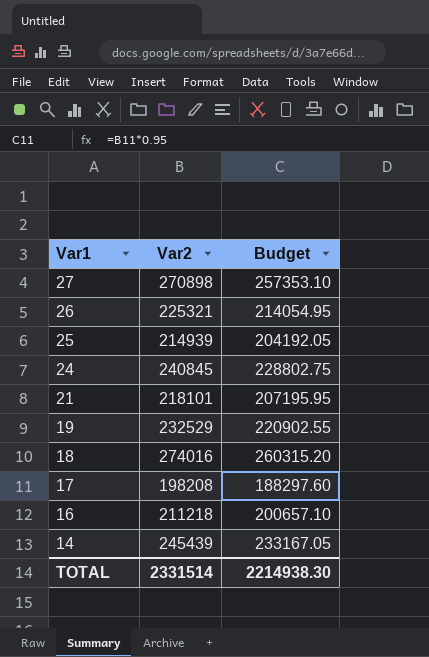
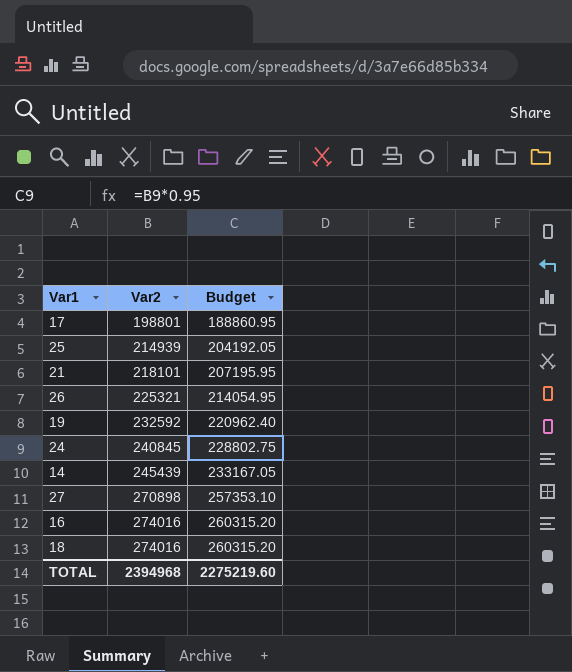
row order: Var1 descending -> Var2 ascending
17 | Var2: 198208 -> 198801
17 | Budget: 188297.60 -> 188860.95
19 | Var2: 232529 -> 232592
19 | Budget: 220902.55 -> 220962.40
16 | Var2: 211218 -> 274016
16 | Budget: 200657.10 -> 260315.20
TOTAL | Var2: 2331514 -> 2394968
TOTAL | Budget: 2214938.30 -> 2275219.60

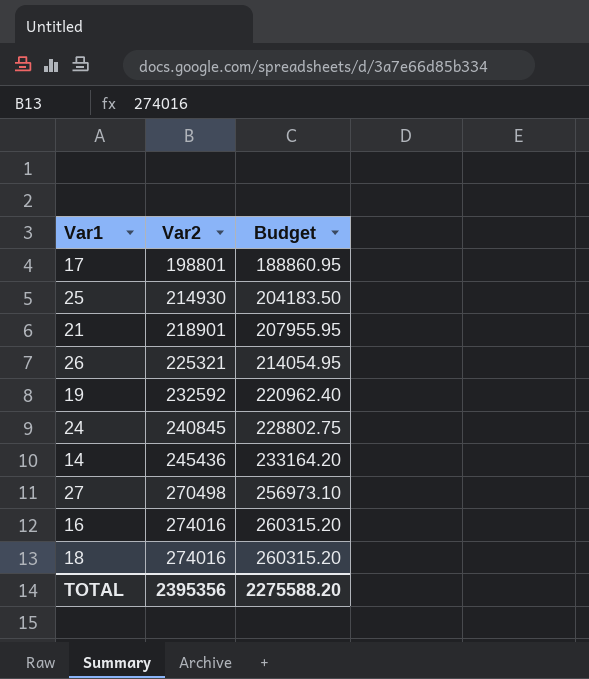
25 | Var2: 214939 -> 214930
25 | Budget: 204192.05 -> 204183.50
21 | Var2: 218101 -> 218901
21 | Budget: 207195.95 -> 207955.95
14 | Var2: 245439 -> 245436
14 | Budget: 233167.05 -> 233164.20
27 | Var2: 270898 -> 270498
27 | Budget: 257353.10 -> 256973.10
TOTAL | Var2: 2394968 -> 2395356
TOTAL | Budget: 2275219.60 -> 2275588.20

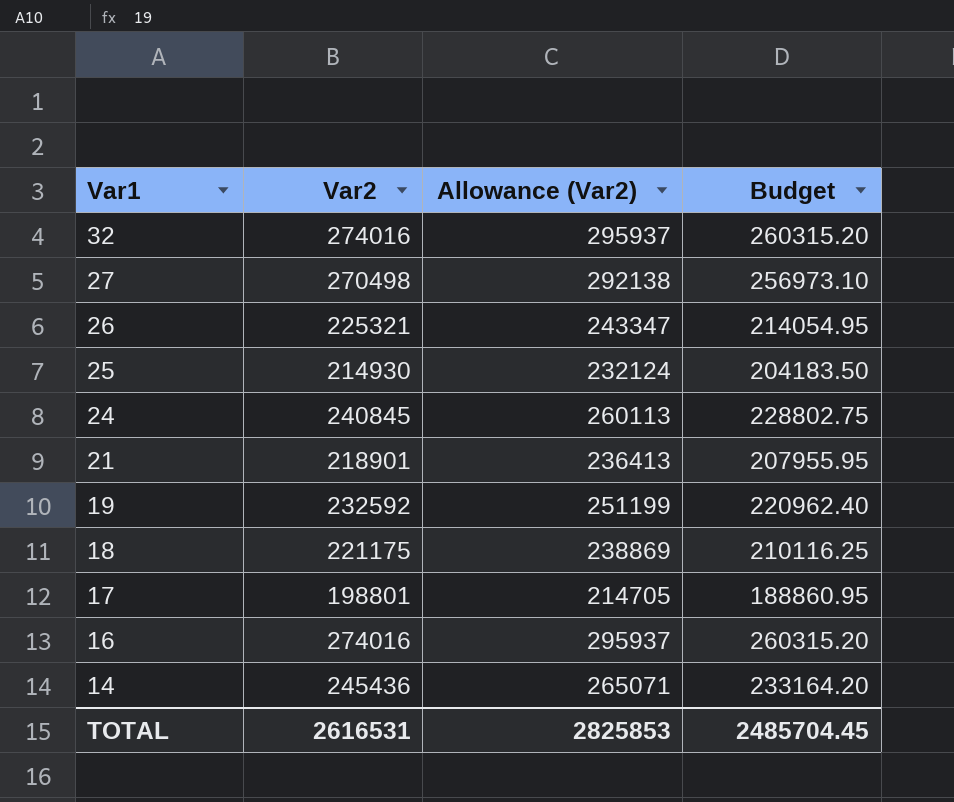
row order: Var2 ascending -> Var1 descending
column Allowance (Var2) | formula: none -> [Var2] * 1.08
row 32: none -> 274016 | 295937 | 260315.20
18 | Var2: 274016 -> 221175
18 | Budget: 260315.20 -> 210116.25
TOTAL | Var2: 2395356 -> 2616531
TOTAL | Budget: 2275588.20 -> 2485704.45

